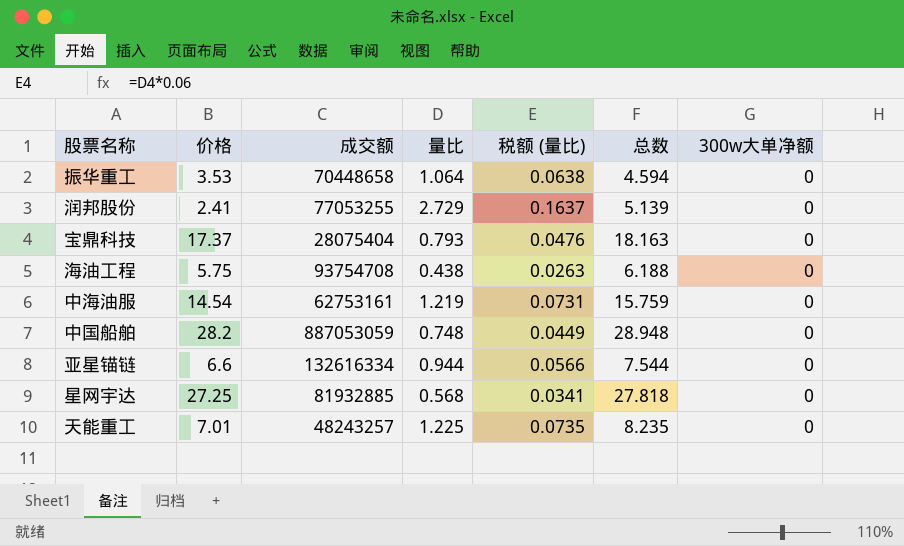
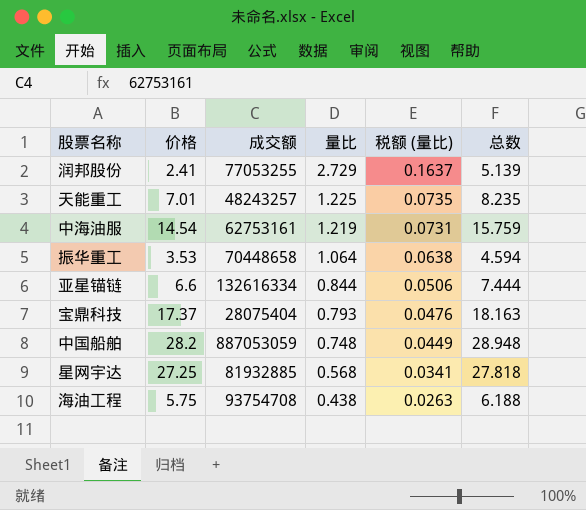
row order: none -> 量比 descending
column 300w大单净额 | position: 7 -> none
亚星锚链 | 量比: 0.944 -> 0.844
亚星锚链 | 税额 (量比): 0.0566 -> 0.0506
亚星锚链 | 总数: 7.544 -> 7.444

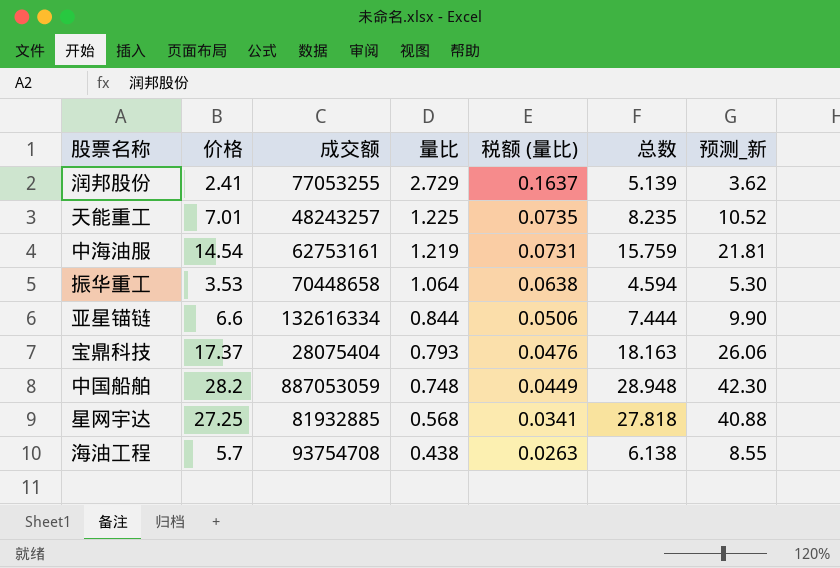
column 预测_新 | formula: none -> [价格] * 1.5
海油工程 | 价格: 5.75 -> 5.7
海油工程 | 总数: 6.188 -> 6.138

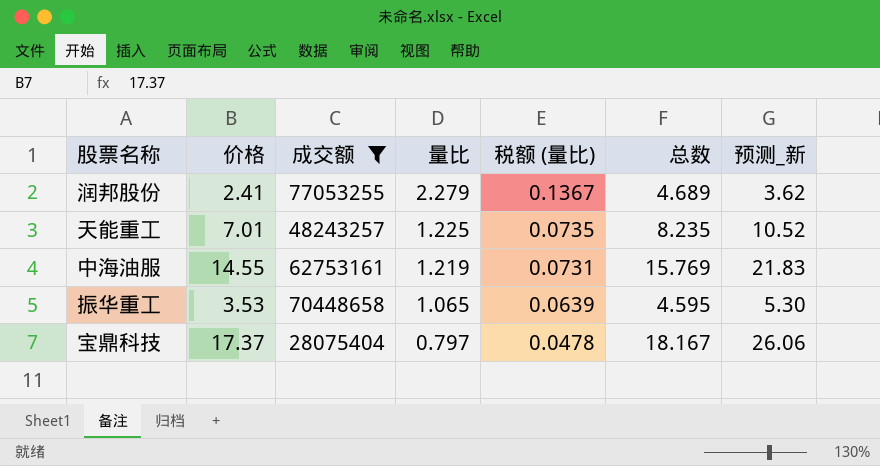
filter: none -> 成交额 <= 77053255
润邦股份 | 量比: 2.729 -> 2.279
润邦股份 | 税额 (量比): 0.1637 -> 0.1367
润邦股份 | 总数: 5.139 -> 4.689
中海油服 | 价格: 14.54 -> 14.55
中海油服 | 总数: 15.759 -> 15.769
中海油服 | 预测_新: 21.81 -> 21.83
振华重工 | 量比: 1.064 -> 1.065
振华重工 | 税额 (量比): 0.0638 -> 0.0639
振华重工 | 总数: 4.594 -> 4.595
宝鼎科技 | 量比: 0.793 -> 0.797
宝鼎科技 | 税额 (量比): 0.0476 -> 0.0478
宝鼎科技 | 总数: 18.163 -> 18.167

